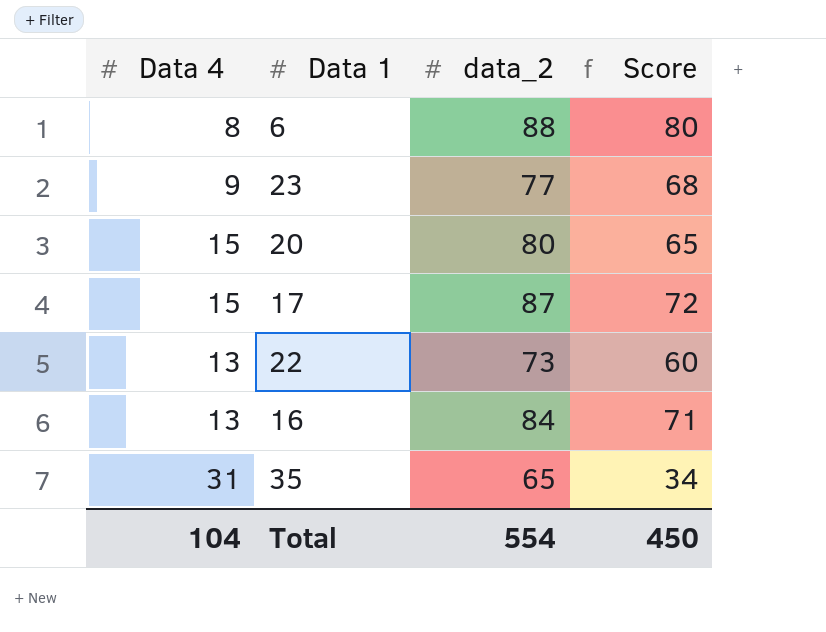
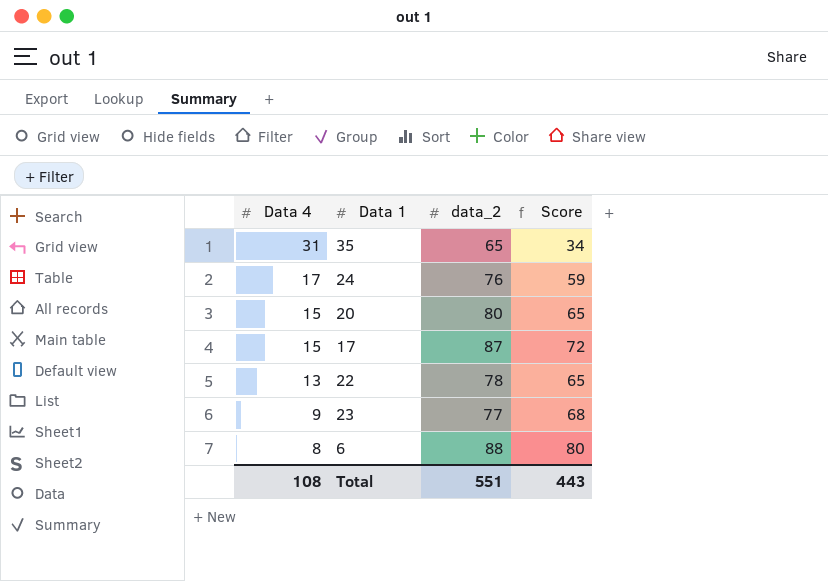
row order: none -> Data 4 descending
row 16: 13 | 84 | 71 -> none
row 24: none -> 17 | 76 | 59
22 | data_2: 73 -> 78
22 | Score: 60 -> 65
Total | Data 4: 104 -> 108
Total | data_2: 554 -> 551
Total | Score: 450 -> 443

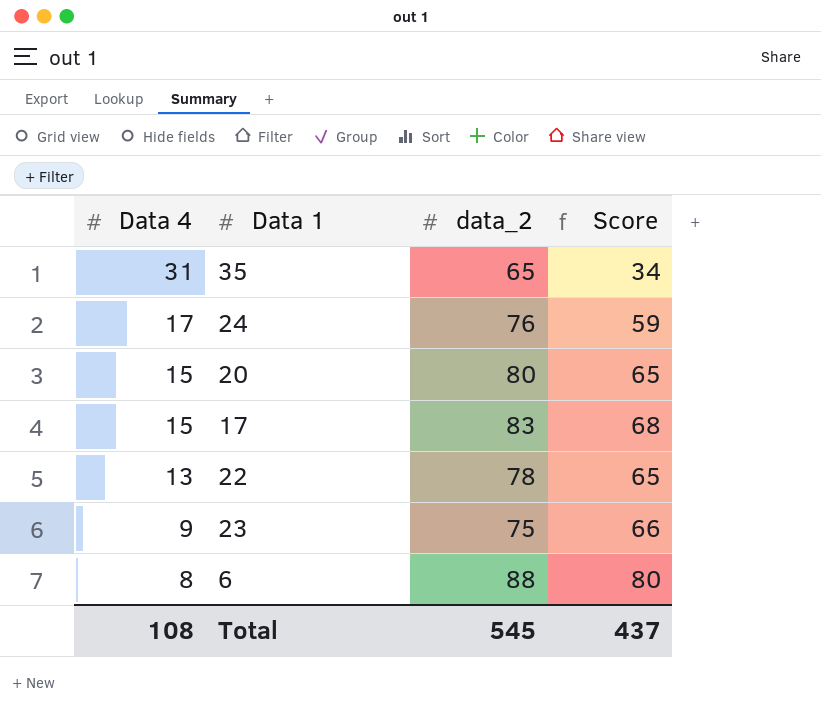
17 | data_2: 87 -> 83
17 | Score: 72 -> 68
23 | data_2: 77 -> 75
23 | Score: 68 -> 66
Total | data_2: 551 -> 545
Total | Score: 443 -> 437

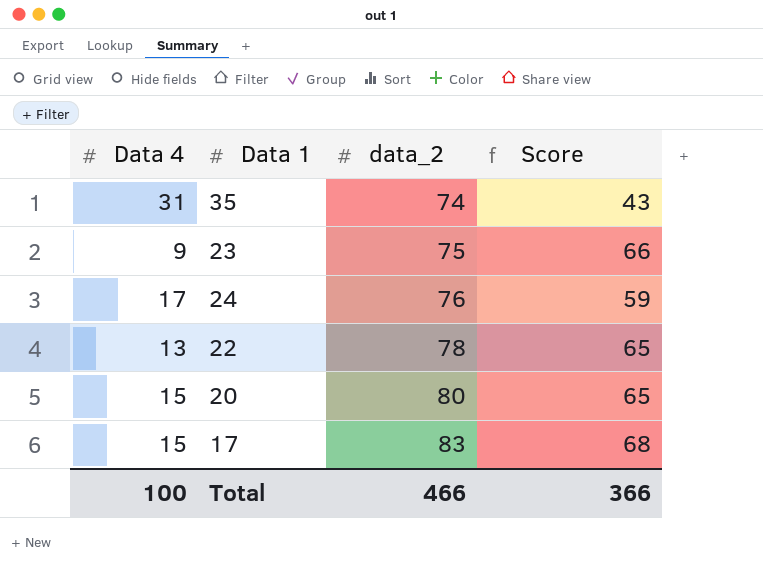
row order: Data 4 descending -> data_2 ascending
row 6: 8 | 88 | 80 -> none
35 | data_2: 65 -> 74
35 | Score: 34 -> 43
Total | Data 4: 108 -> 100
Total | data_2: 545 -> 466
Total | Score: 437 -> 366

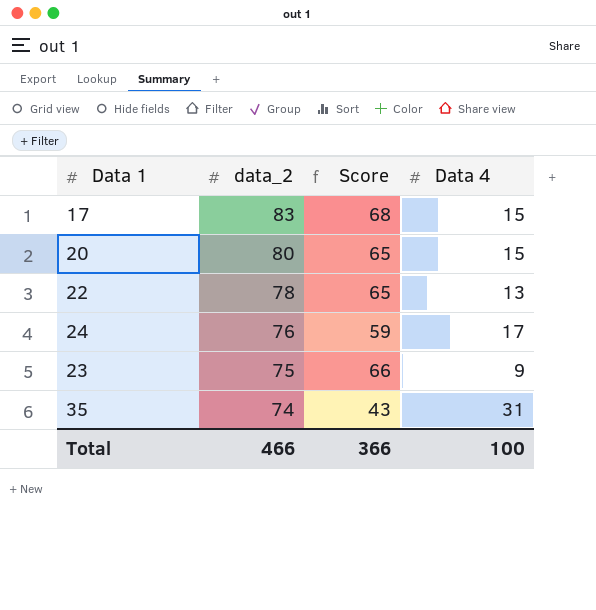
row order: data_2 ascending -> data_2 descending
column Data 4 | position: 1 -> 4

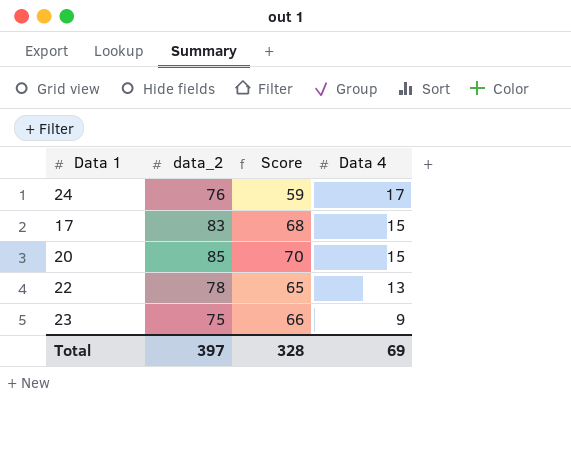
row order: data_2 descending -> Data 4 descending
row 35: 74 | 43 | 31 -> none
20 | data_2: 80 -> 85
20 | Score: 65 -> 70
Total | data_2: 466 -> 397
Total | Score: 366 -> 328
Total | Data 4: 100 -> 69

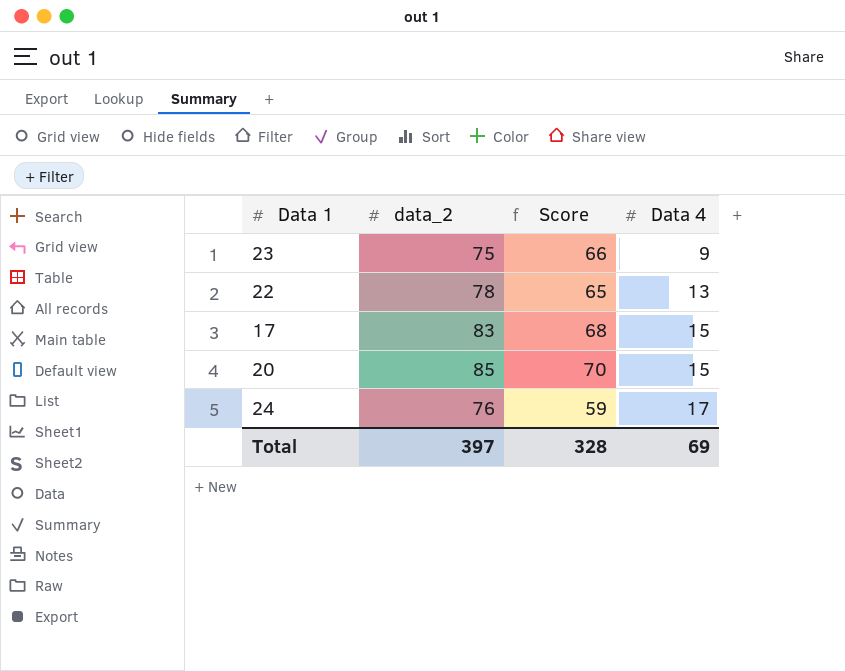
row order: Data 4 descending -> Data 4 ascending

